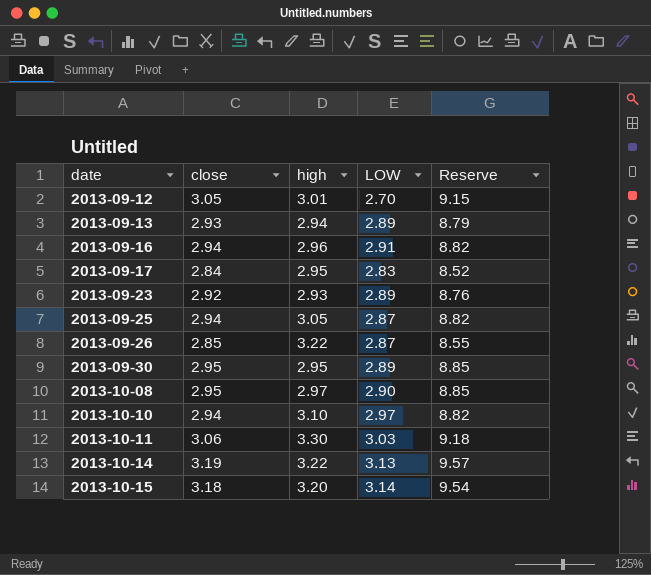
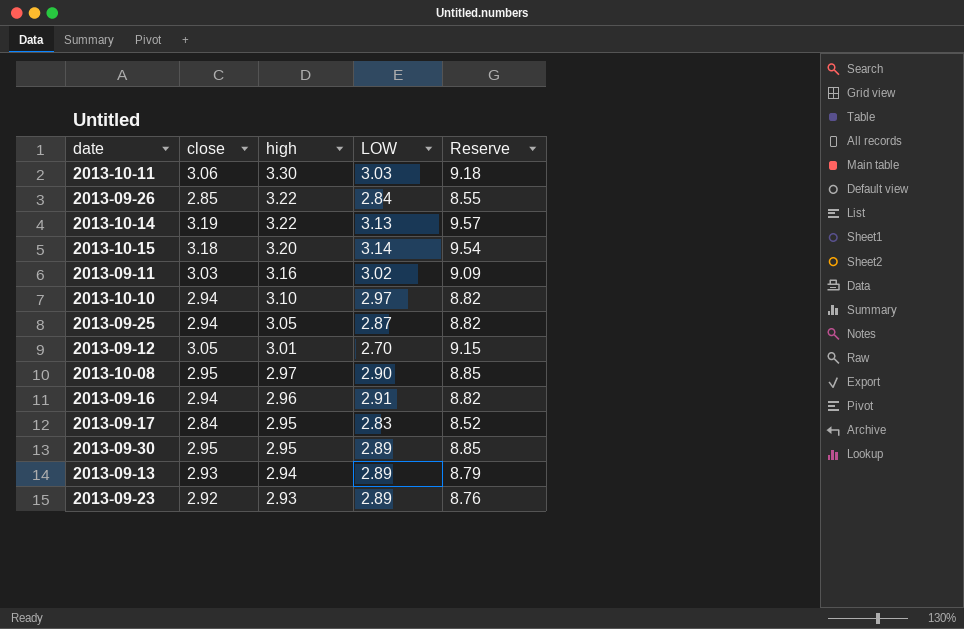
row order: date ascending -> high descending
2013-09-26 | LOW: 2.87 -> 2.84
row 2013-09-11: none -> 3.03 | 3.16 | 3.02 | 9.09

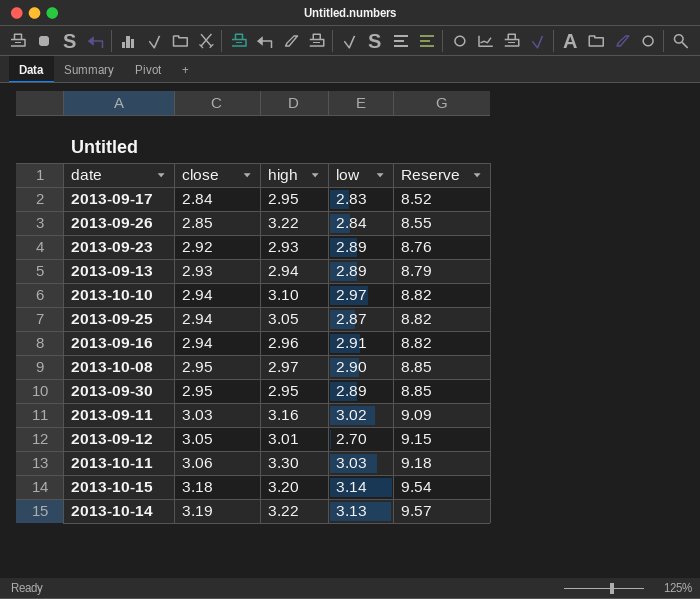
row order: high descending -> close ascending
column name: LOW -> low

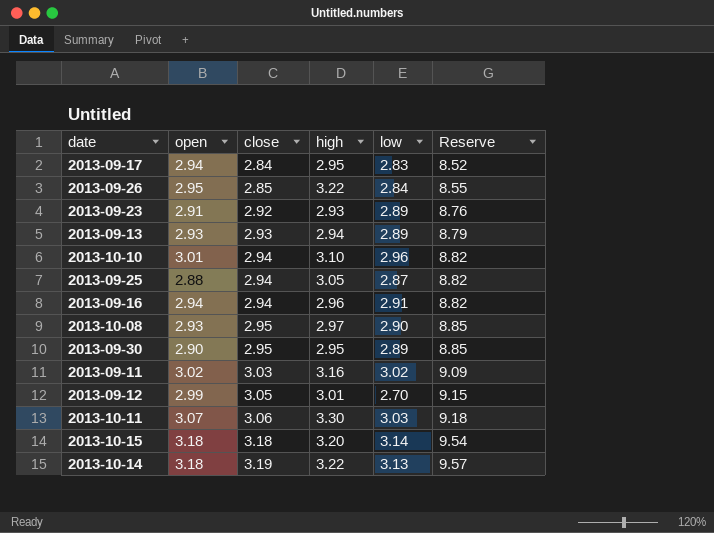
column open | position: none -> 2
2013-10-10 | low: 2.97 -> 2.96

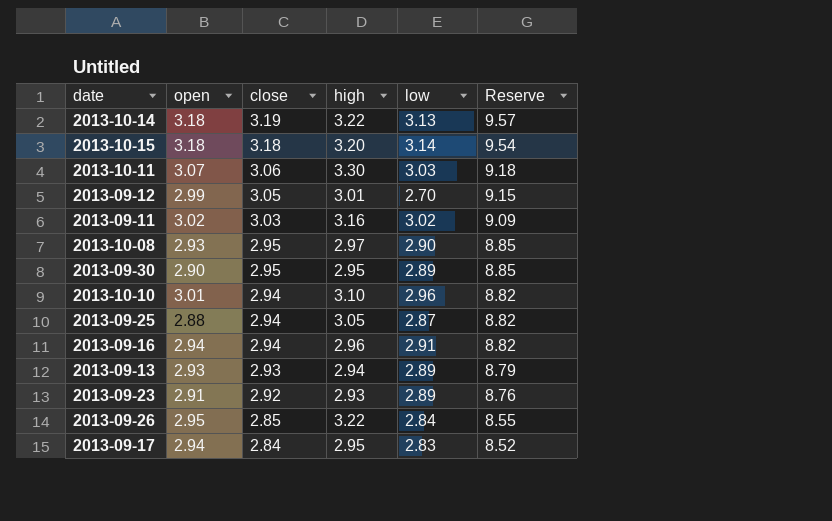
row order: close ascending -> close descending

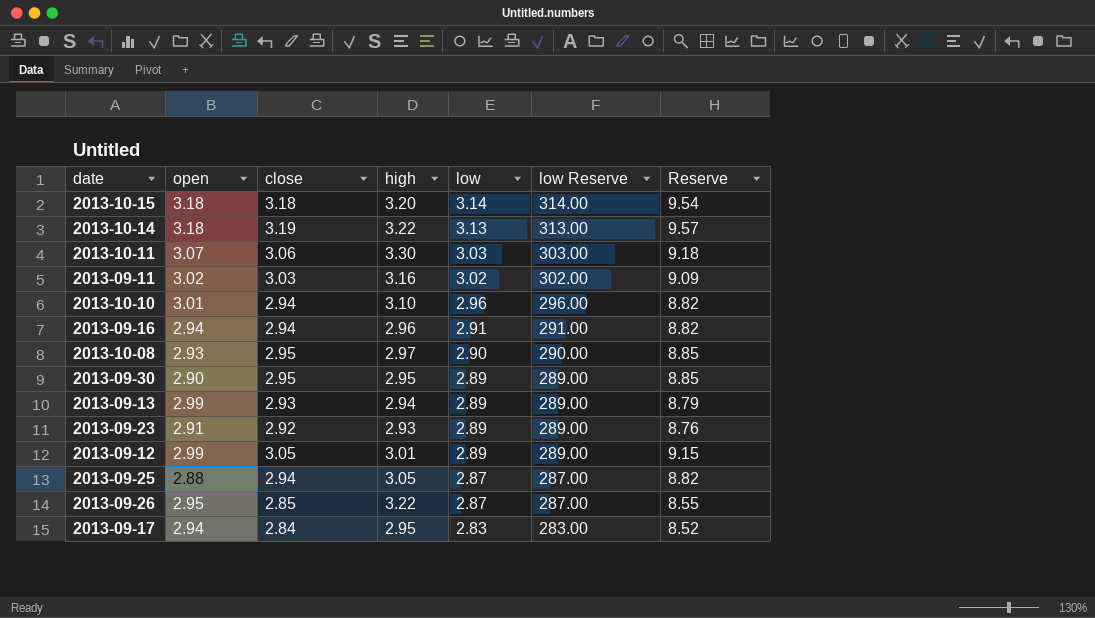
row order: close descending -> low descending
column low Reserve | formula: none -> [low] * 100
2013-09-13 | open: 2.93 -> 2.99
2013-09-12 | low: 2.70 -> 2.89
2013-09-26 | low: 2.84 -> 2.87

